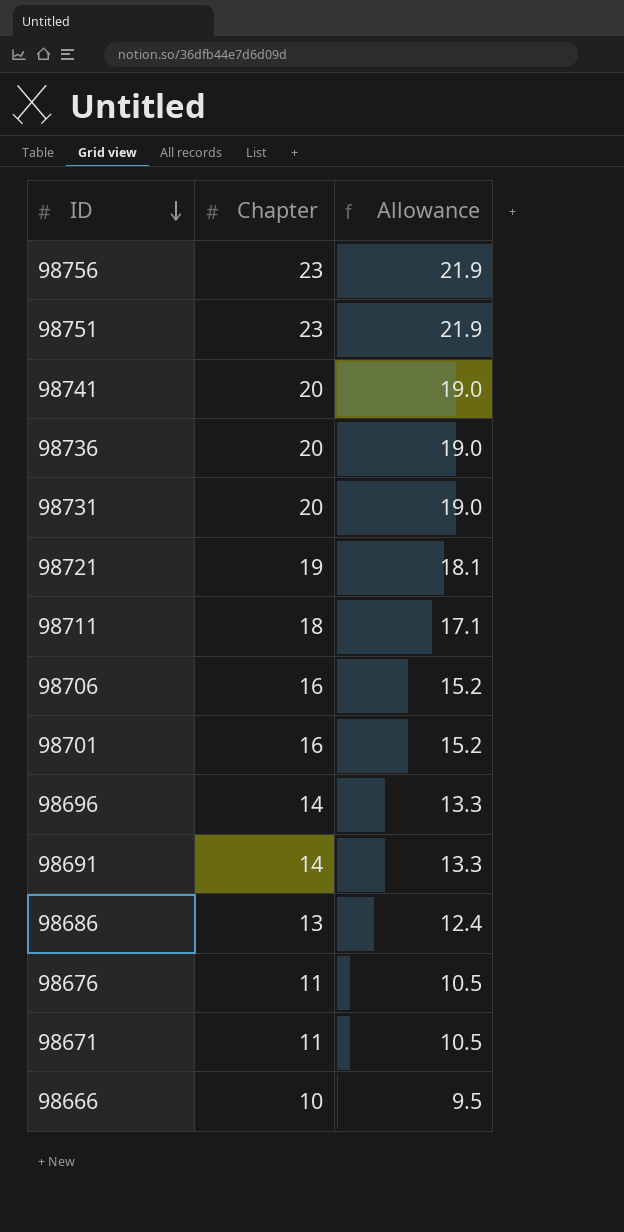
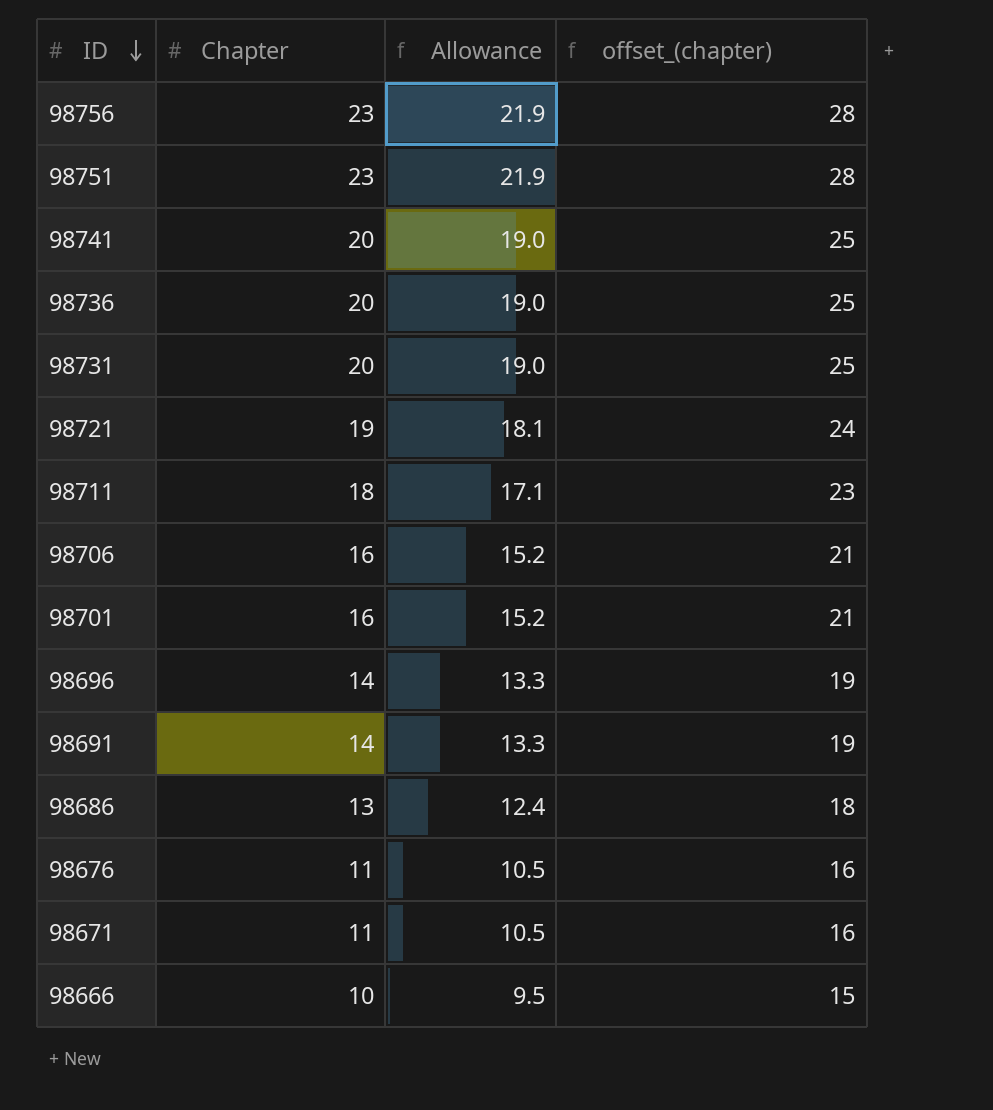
column offset_(chapter) | formula: none -> [Chapter] + 5

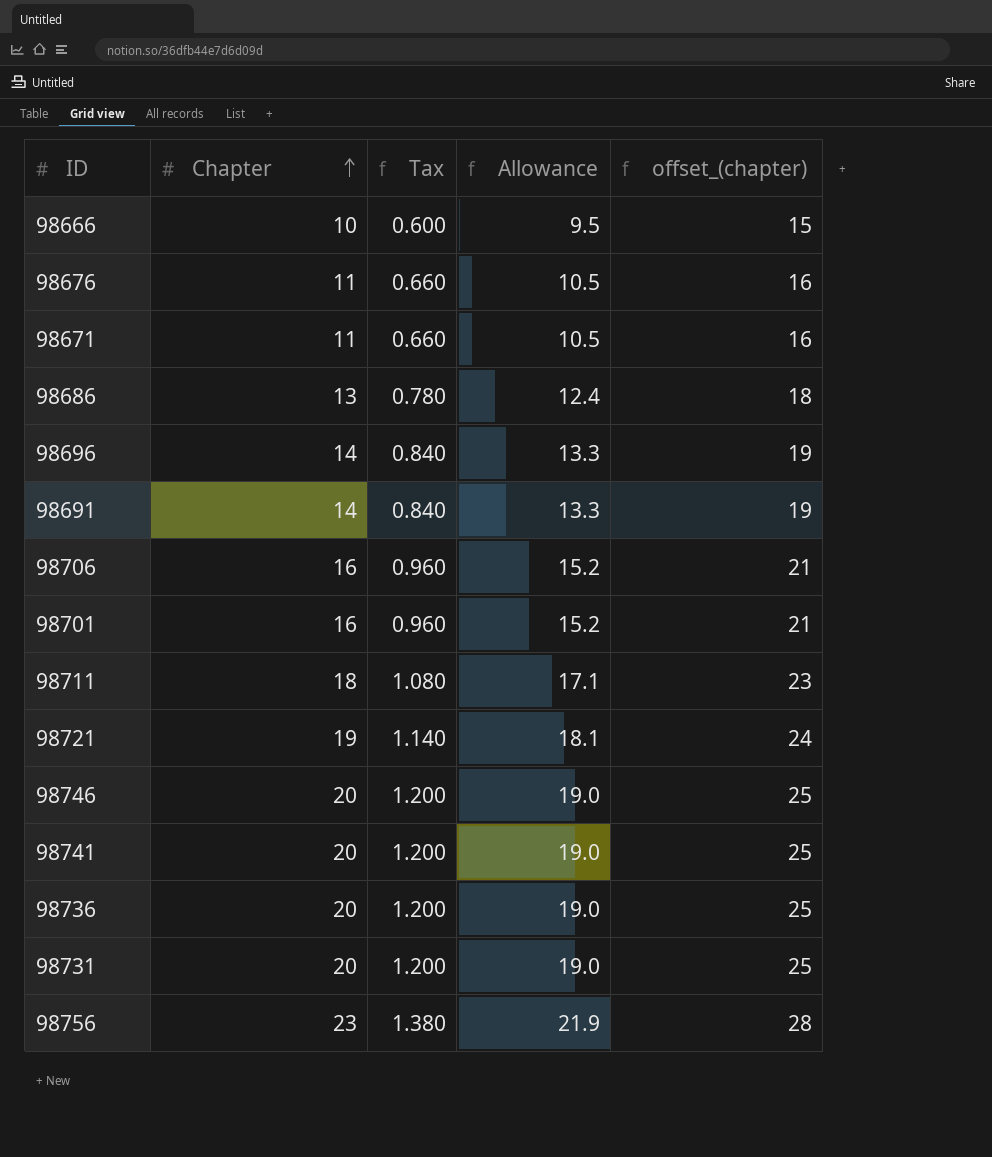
row order: ID descending -> Chapter ascending
column Tax | formula: none -> [Chapter] * 0.06
row 98751: 23 | 21.9 | 28 -> none
row 98746: none -> 20 | 1.200 | 19.0 | 25

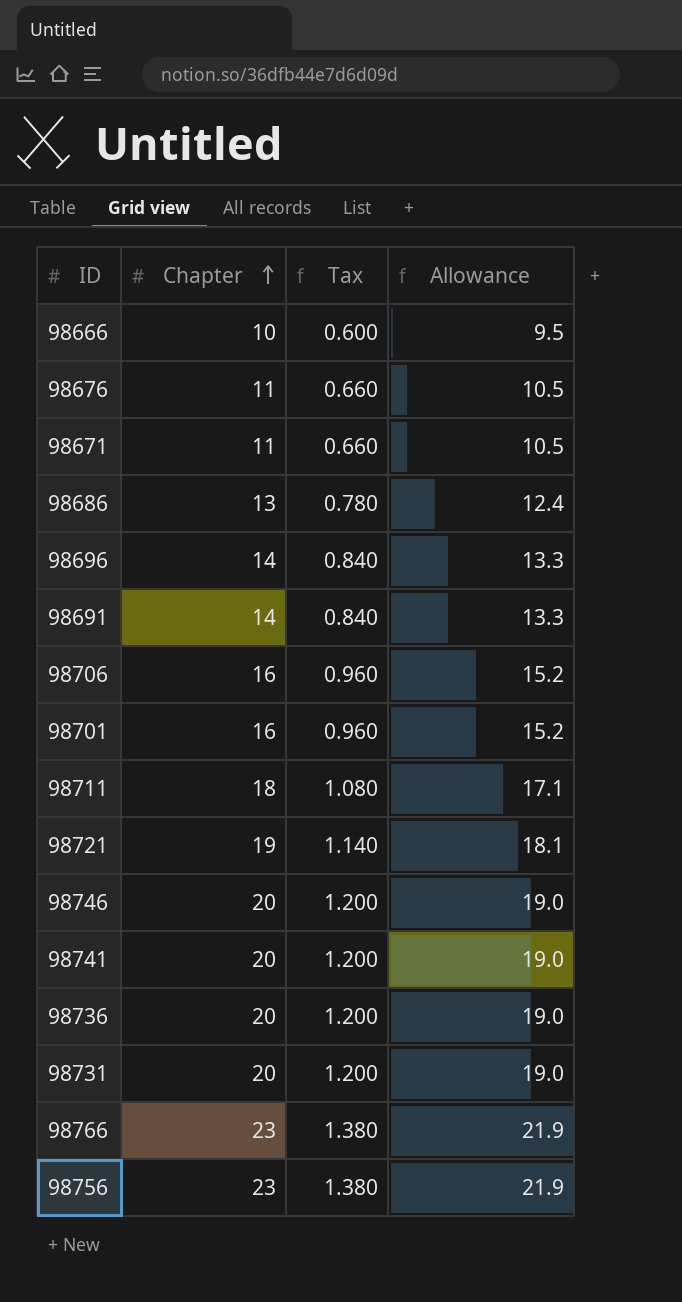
column offset_(chapter) | formula: [Chapter] + 5 -> none
row 98766: none -> 23 | 1.380 | 21.9

